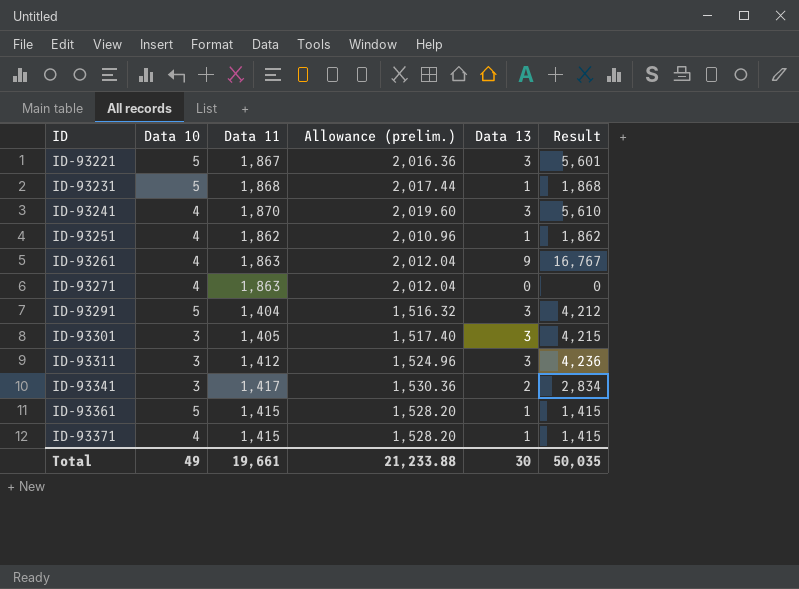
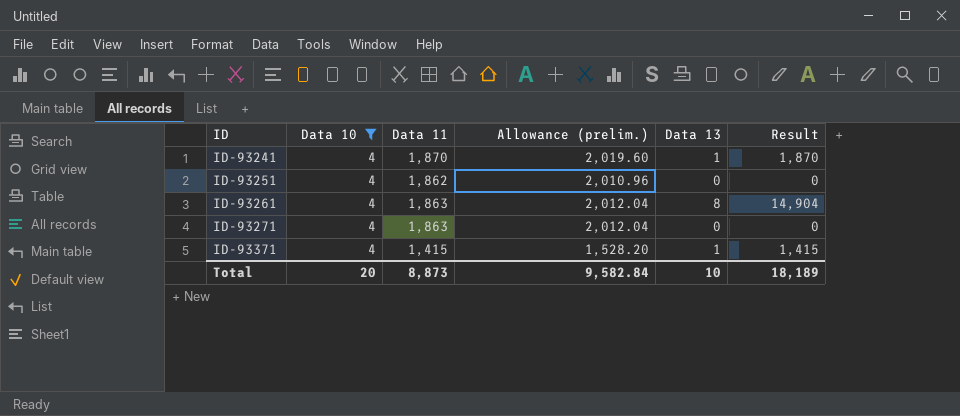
filter: none -> Data 10 = 4
ID-93241 | Data 13: 3 -> 1
ID-93241 | Result: 5,610 -> 1,870
ID-93251 | Data 13: 1 -> 0
ID-93251 | Result: 1,862 -> 0
ID-93261 | Data 13: 9 -> 8
ID-93261 | Result: 16,767 -> 14,904
Total | Data 10: 49 -> 20
Total | Data 11: 19,661 -> 8,873
Total | Allowance (prelim.): 21,233.88 -> 9,582.84
Total | Data 13: 30 -> 10
Total | Result: 50,035 -> 18,189

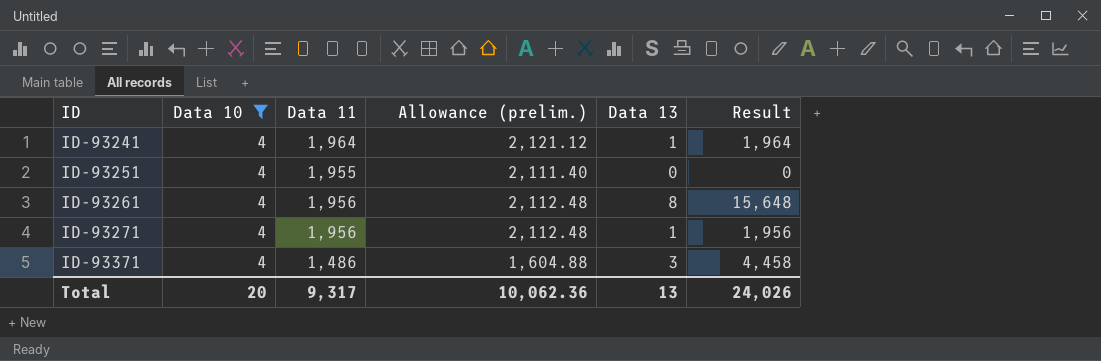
ID-93241 | Data 11: 1,870 -> 1,964
ID-93241 | Allowance (prelim.): 2,019.60 -> 2,121.12
ID-93241 | Result: 1,870 -> 1,964
ID-93251 | Data 11: 1,862 -> 1,955
ID-93251 | Allowance (prelim.): 2,010.96 -> 2,111.40
ID-93261 | Data 11: 1,863 -> 1,956
ID-93261 | Allowance (prelim.): 2,012.04 -> 2,112.48
ID-93261 | Result: 14,904 -> 15,648
ID-93271 | Data 11: 1,863 -> 1,956
ID-93271 | Allowance (prelim.): 2,012.04 -> 2,112.48
ID-93271 | Data 13: 0 -> 1
ID-93271 | Result: 0 -> 1,956
ID-93371 | Data 11: 1,415 -> 1,486
ID-93371 | Allowance (prelim.): 1,528.20 -> 1,604.88
ID-93371 | Data 13: 1 -> 3
ID-93371 | Result: 1,415 -> 4,458
Total | Data 11: 8,873 -> 9,317
Total | Allowance (prelim.): 9,582.84 -> 10,062.36
Total | Data 13: 10 -> 13
Total | Result: 18,189 -> 24,026

